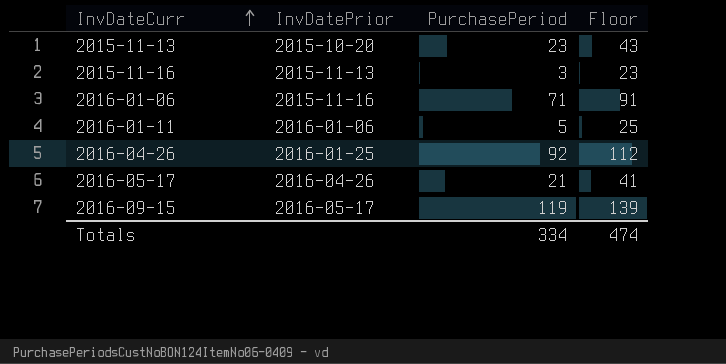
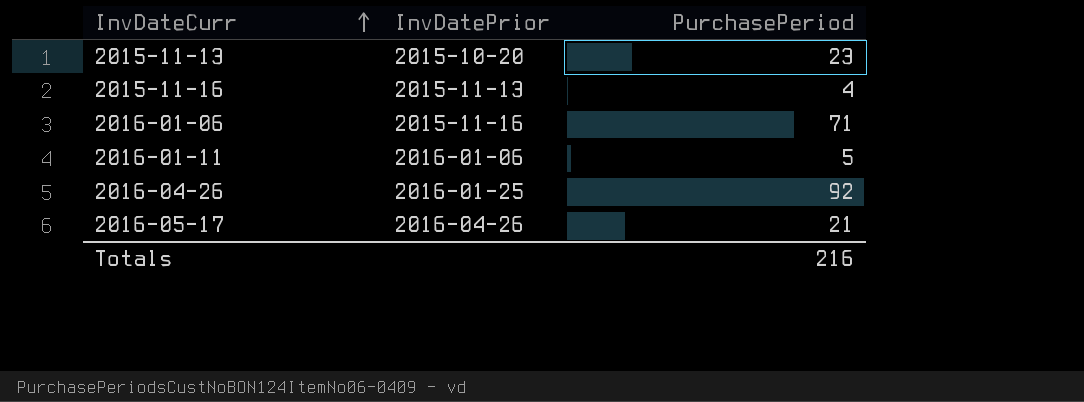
column Floor | formula: [PurchasePeriod] + 20 -> none
row 2016-09-15: 2016-05-17 | 119 | 139 -> none
2015-11-16 | PurchasePeriod: 3 -> 4
Totals | PurchasePeriod: 334 -> 216

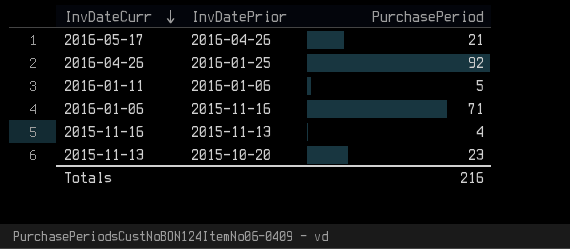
row order: InvDateCurr ascending -> InvDateCurr descending

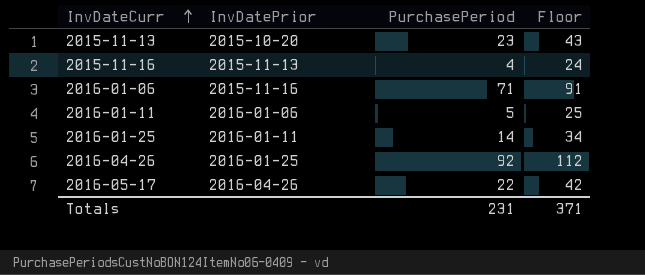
row order: InvDateCurr descending -> InvDateCurr ascending
column Floor | formula: none -> [PurchasePeriod] + 20
row 2016-01-25: none -> 2016-01-11 | 14 | 34
2016-05-17 | PurchasePeriod: 21 -> 22
Totals | PurchasePeriod: 216 -> 231

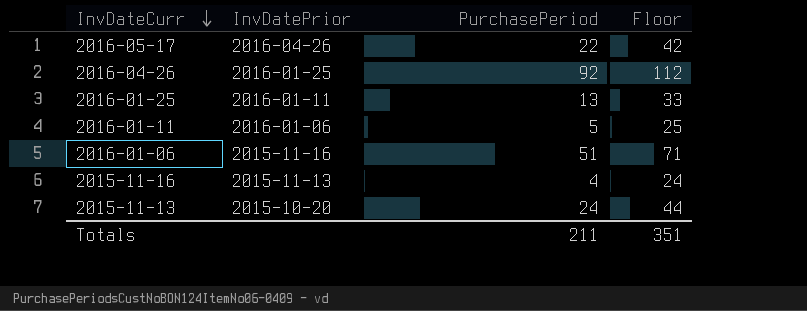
row order: InvDateCurr ascending -> InvDateCurr descending
2016-01-25 | PurchasePeriod: 14 -> 13
2016-01-25 | Floor: 34 -> 33
2016-01-06 | PurchasePeriod: 71 -> 51
2016-01-06 | Floor: 91 -> 71
2015-11-13 | PurchasePeriod: 23 -> 24
2015-11-13 | Floor: 43 -> 44
Totals | PurchasePeriod: 231 -> 211
Totals | Floor: 371 -> 351

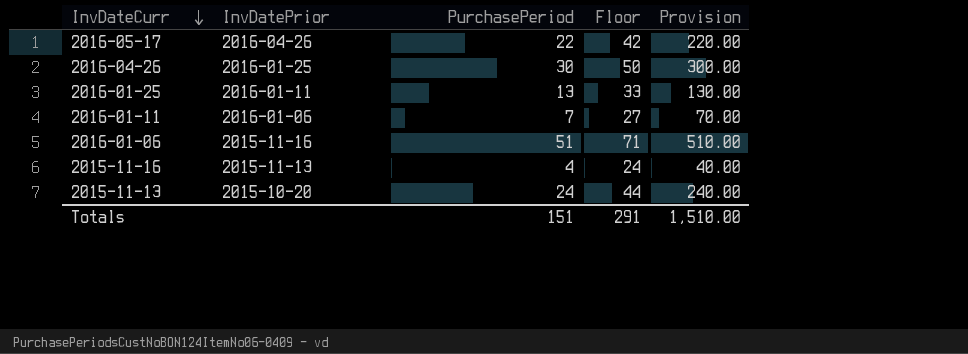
column Provision | formula: none -> [PurchasePeriod] * 10
2016-04-26 | PurchasePeriod: 92 -> 30
2016-04-26 | Floor: 112 -> 50
2016-01-11 | PurchasePeriod: 5 -> 7
2016-01-11 | Floor: 25 -> 27
Totals | PurchasePeriod: 211 -> 151
Totals | Floor: 351 -> 291

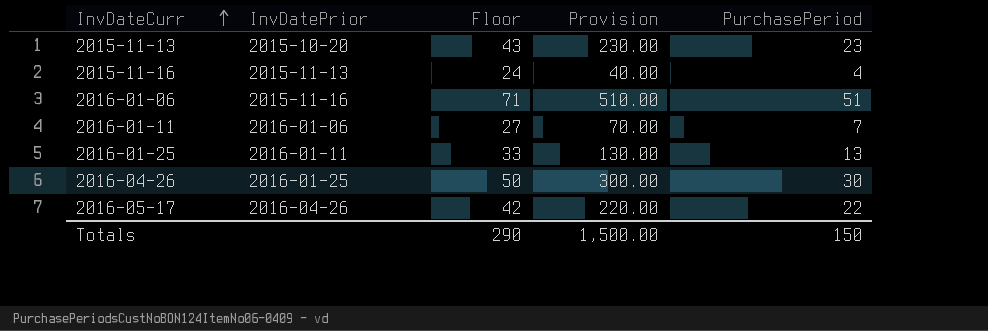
row order: InvDateCurr descending -> InvDateCurr ascending
column PurchasePeriod | position: 3 -> 5
2015-11-13 | Floor: 44 -> 43
2015-11-13 | Provision: 240.00 -> 230.00
2015-11-13 | PurchasePeriod: 24 -> 23
Totals | Floor: 291 -> 290
Totals | Provision: 1,510.00 -> 1,500.00
Totals | PurchasePeriod: 151 -> 150

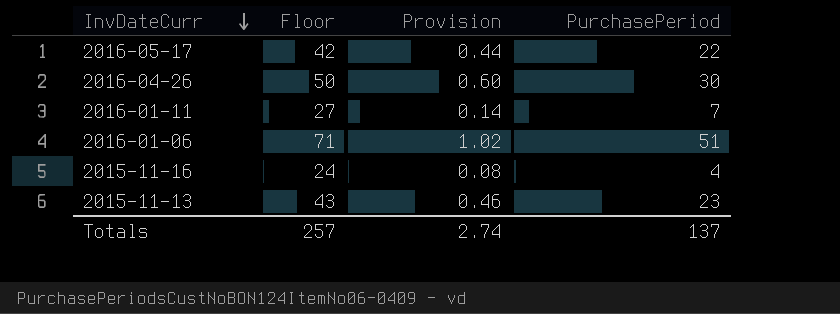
row order: InvDateCurr ascending -> InvDateCurr descending
column InvDatePrior | position: 2 -> none
column Provision | formula: [PurchasePeriod] * 10 -> [PurchasePeriod] * 0.02
row 2016-01-25: 2016-01-11 | 33 | 130.00 | 13 -> none
Totals | Floor: 290 -> 257
Totals | Provision: 1,500.00 -> 2.74
Totals | PurchasePeriod: 150 -> 137

